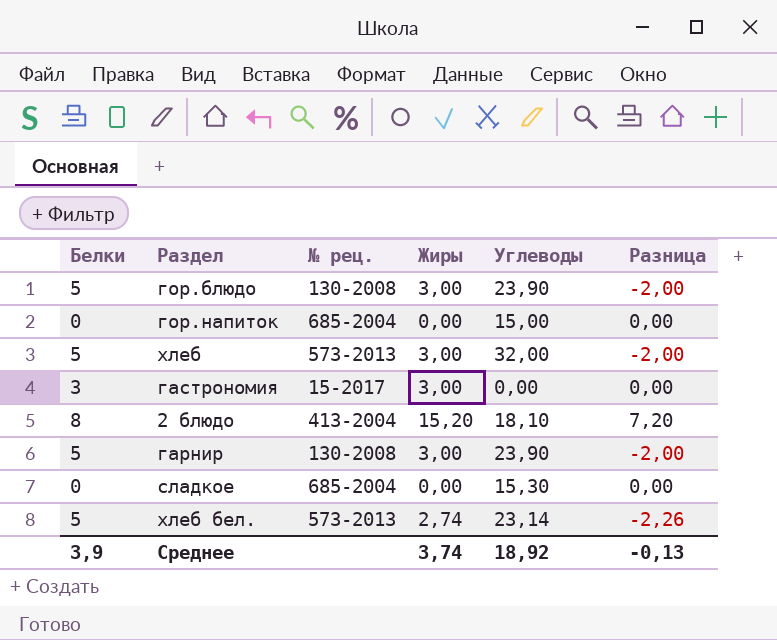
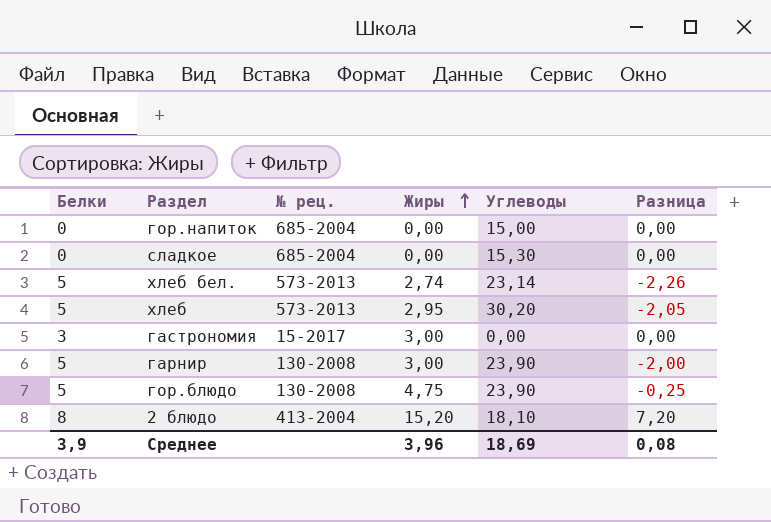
row order: none -> Жиры ascending
хлеб | Жиры: 3,00 -> 2,95
хлеб | Углеводы: 32,00 -> 30,20
хлеб | Разница: -2,00 -> -2,05
гор.блюдо | Жиры: 3,00 -> 4,75
гор.блюдо | Разница: -2,00 -> -0,25
Среднее | Жиры: 3,74 -> 3,96
Среднее | Углеводы: 18,92 -> 18,69
Среднее | Разница: -0,13 -> 0,08

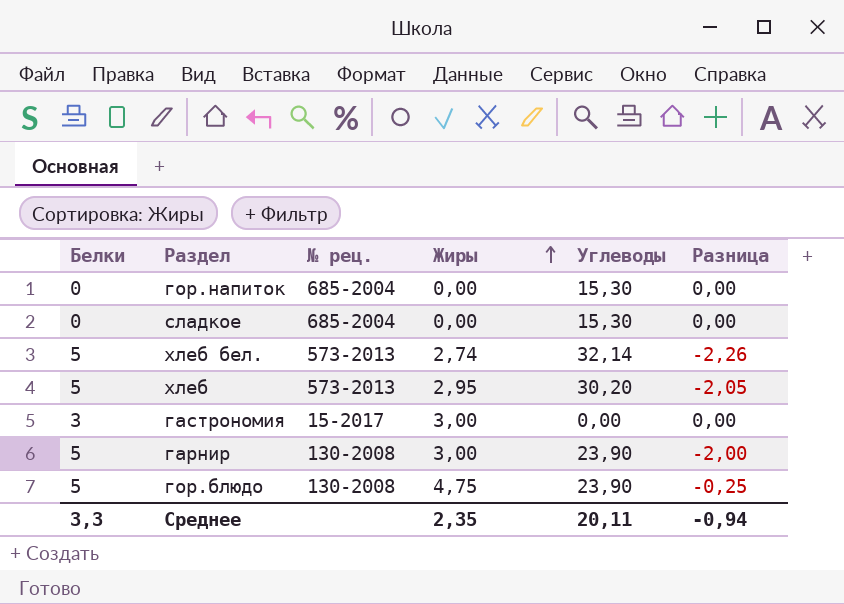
row 2 блюдо: 8 | 413-2004 | 15,20 | 18,10 | 7,20 -> none
гор.напиток | Углеводы: 15,00 -> 15,30
хлеб бел. | Углеводы: 23,14 -> 32,14
Среднее | Белки: 3,9 -> 3,3
Среднее | Жиры: 3,96 -> 2,35
Среднее | Углеводы: 18,69 -> 20,11
Среднее | Разница: 0,08 -> -0,94

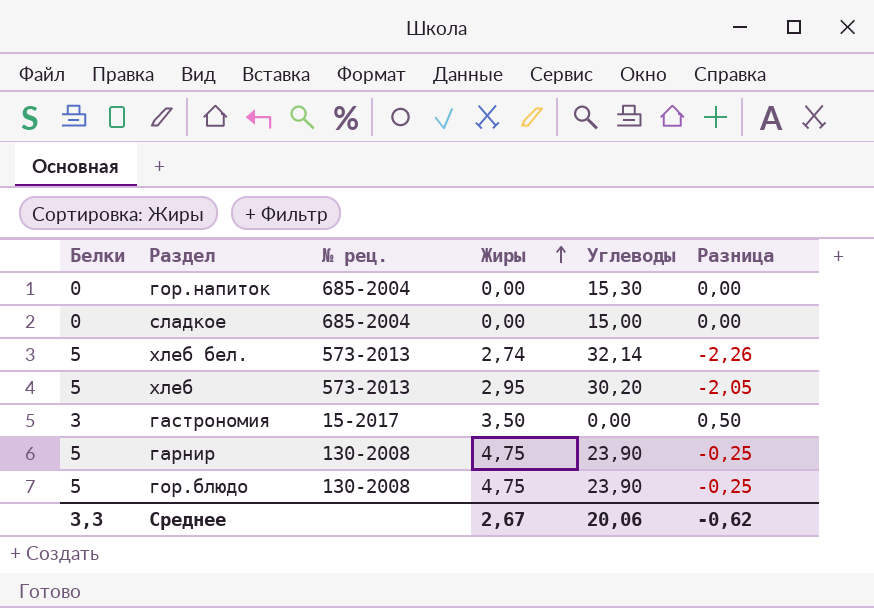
сладкое | Углеводы: 15,30 -> 15,00
гастрономия | Жиры: 3,00 -> 3,50
гастрономия | Разница: 0,00 -> 0,50
гарнир | Жиры: 3,00 -> 4,75
гарнир | Разница: -2,00 -> -0,25
Среднее | Жиры: 2,35 -> 2,67
Среднее | Углеводы: 20,11 -> 20,06
Среднее | Разница: -0,94 -> -0,62

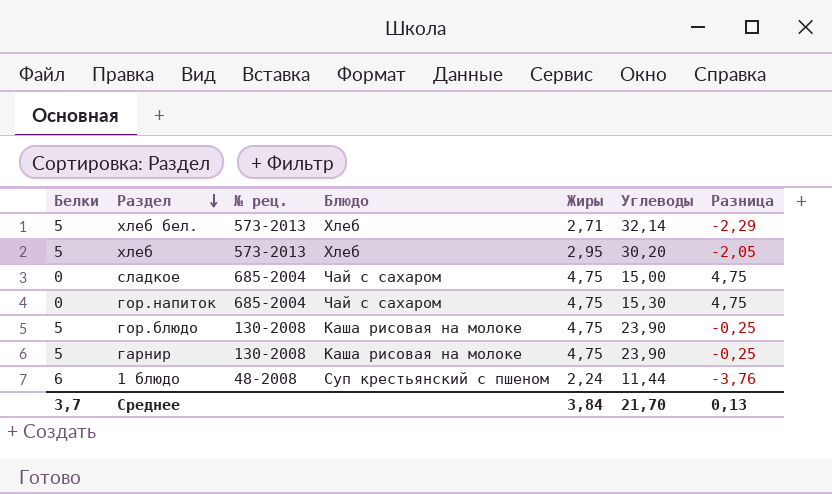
row order: Жиры ascending -> Раздел descending
column Блюдо | position: none -> 4
row гастрономия: 3 | 15-2017 | 3,50 | 0,00 | 0,50 -> none
хлеб бел. | Жиры: 2,74 -> 2,71
хлеб бел. | Разница: -2,26 -> -2,29
сладкое | Жиры: 0,00 -> 4,75
сладкое | Разница: 0,00 -> 4,75
гор.напиток | Жиры: 0,00 -> 4,75
гор.напиток | Разница: 0,00 -> 4,75
row 1 блюдо: none -> 6 | 48-2008 | Суп крестьянский с пшеном | 2,24 | 11,44 | -3,76
Среднее | Белки: 3,3 -> 3,7
Среднее | Жиры: 2,67 -> 3,84
Среднее | Углеводы: 20,06 -> 21,70
Среднее | Разница: -0,62 -> 0,13

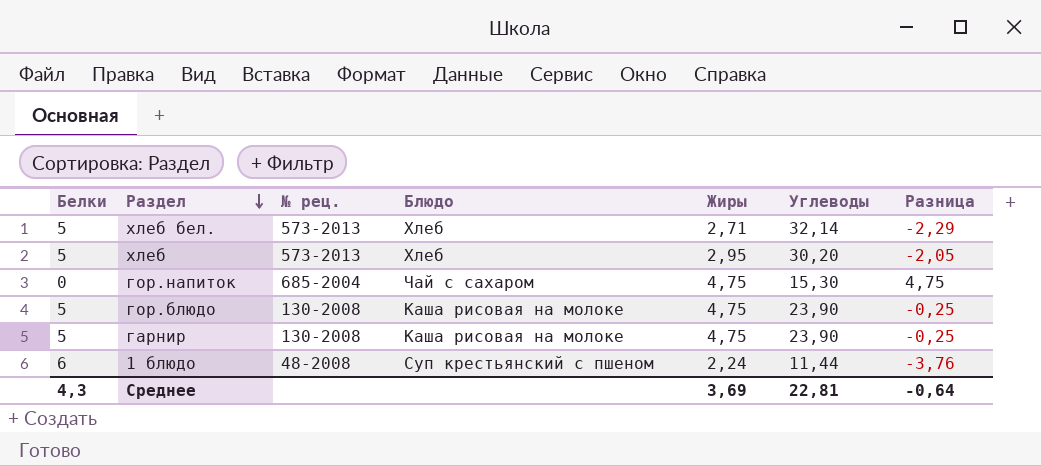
row сладкое: 0 | 685-2004 | Чай с сахаром | 4,75 | 15,00 | 4,75 -> none
Среднее | Белки: 3,7 -> 4,3
Среднее | Жиры: 3,84 -> 3,69
Среднее | Углеводы: 21,70 -> 22,81
Среднее | Разница: 0,13 -> -0,64

